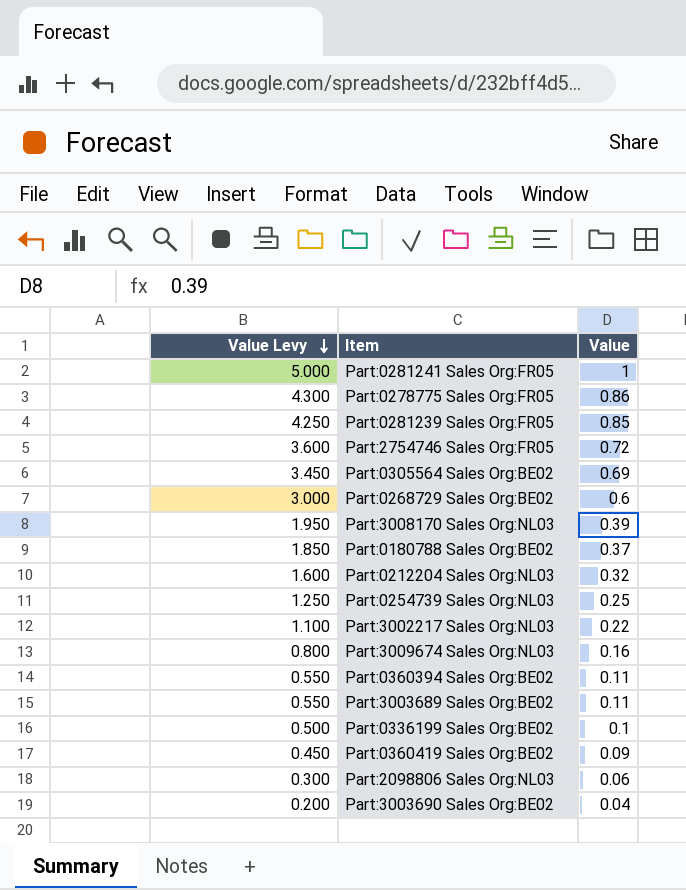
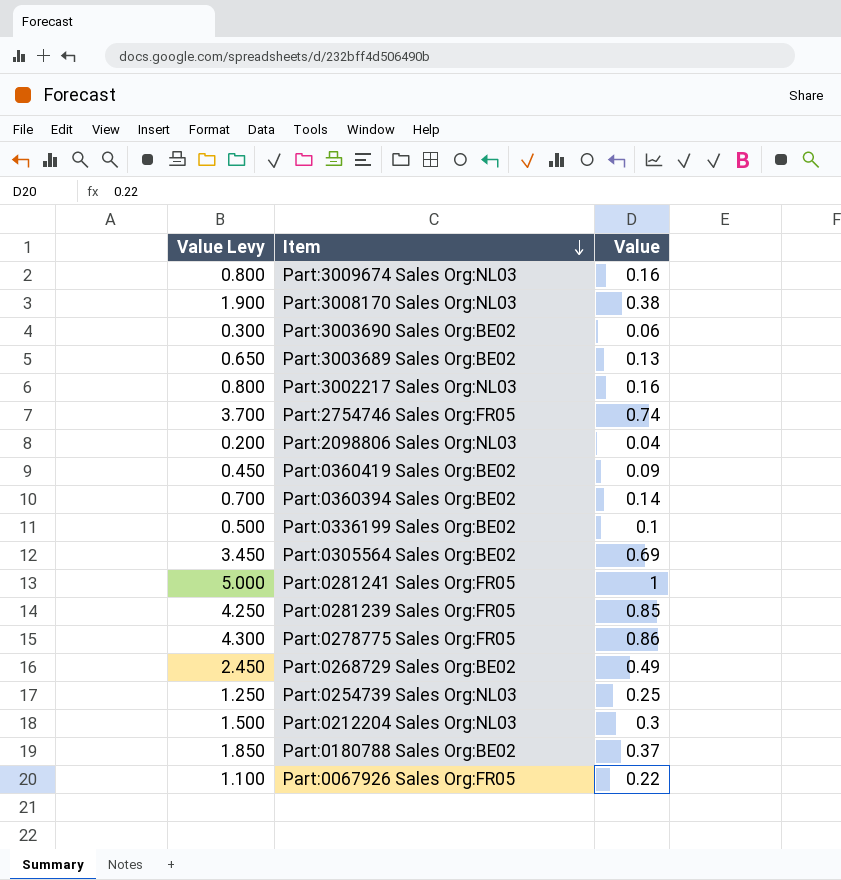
row order: Value Levy descending -> Item descending
Part:3008170 Sales Org:NL03 | Value Levy: 1.950 -> 1.900
Part:3008170 Sales Org:NL03 | Value: 0.39 -> 0.38
Part:3003690 Sales Org:BE02 | Value Levy: 0.200 -> 0.300
Part:3003690 Sales Org:BE02 | Value: 0.04 -> 0.06
Part:3003689 Sales Org:BE02 | Value Levy: 0.550 -> 0.650
Part:3003689 Sales Org:BE02 | Value: 0.11 -> 0.13
Part:3002217 Sales Org:NL03 | Value Levy: 1.100 -> 0.800
Part:3002217 Sales Org:NL03 | Value: 0.22 -> 0.16
Part:2754746 Sales Org:FR05 | Value Levy: 3.600 -> 3.700
Part:2754746 Sales Org:FR05 | Value: 0.72 -> 0.74
Part:2098806 Sales Org:NL03 | Value Levy: 0.300 -> 0.200
Part:2098806 Sales Org:NL03 | Value: 0.06 -> 0.04
Part:0360394 Sales Org:BE02 | Value Levy: 0.550 -> 0.700
Part:0360394 Sales Org:BE02 | Value: 0.11 -> 0.14
Part:0268729 Sales Org:BE02 | Value Levy: 3.000 -> 2.450
Part:0268729 Sales Org:BE02 | Value: 0.6 -> 0.49
Part:0212204 Sales Org:NL03 | Value Levy: 1.600 -> 1.500
Part:0212204 Sales Org:NL03 | Value: 0.32 -> 0.3
row Part:0067926 Sales Org:FR05: none -> 1.100 | 0.22

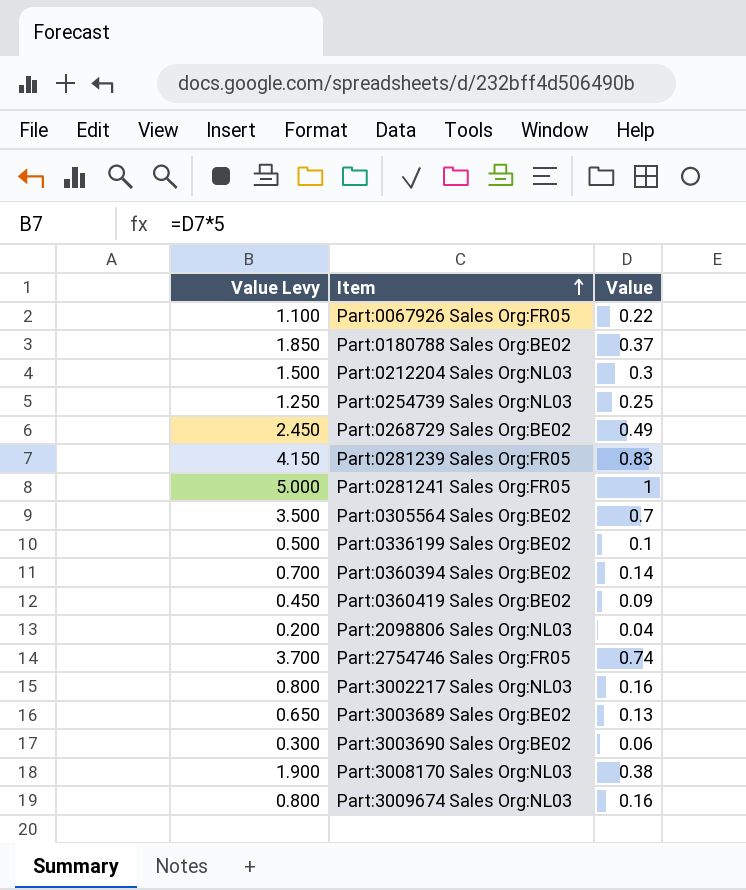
row order: Item descending -> Item ascending
row Part:0278775 Sales Org:FR05: 4.300 | 0.86 -> none
Part:0281239 Sales Org:FR05 | Value Levy: 4.250 -> 4.150
Part:0281239 Sales Org:FR05 | Value: 0.85 -> 0.83
Part:0305564 Sales Org:BE02 | Value Levy: 3.450 -> 3.500
Part:0305564 Sales Org:BE02 | Value: 0.69 -> 0.7

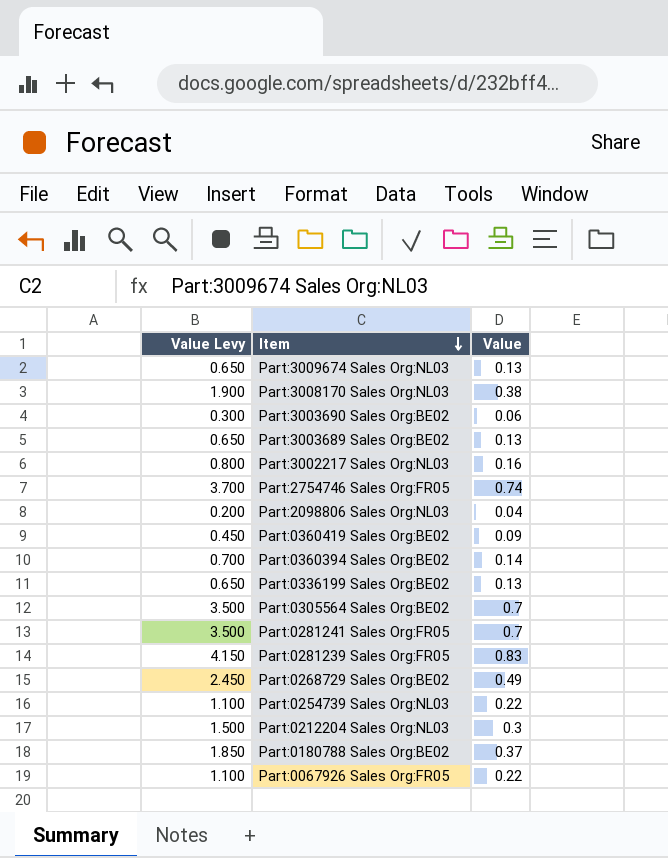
row order: Item ascending -> Item descending
Part:3009674 Sales Org:NL03 | Value Levy: 0.800 -> 0.650
Part:3009674 Sales Org:NL03 | Value: 0.16 -> 0.13
Part:0336199 Sales Org:BE02 | Value Levy: 0.500 -> 0.650
Part:0336199 Sales Org:BE02 | Value: 0.1 -> 0.13
Part:0281241 Sales Org:FR05 | Value Levy: 5.000 -> 3.500
Part:0281241 Sales Org:FR05 | Value: 1 -> 0.7
Part:0254739 Sales Org:NL03 | Value Levy: 1.250 -> 1.100
Part:0254739 Sales Org:NL03 | Value: 0.25 -> 0.22

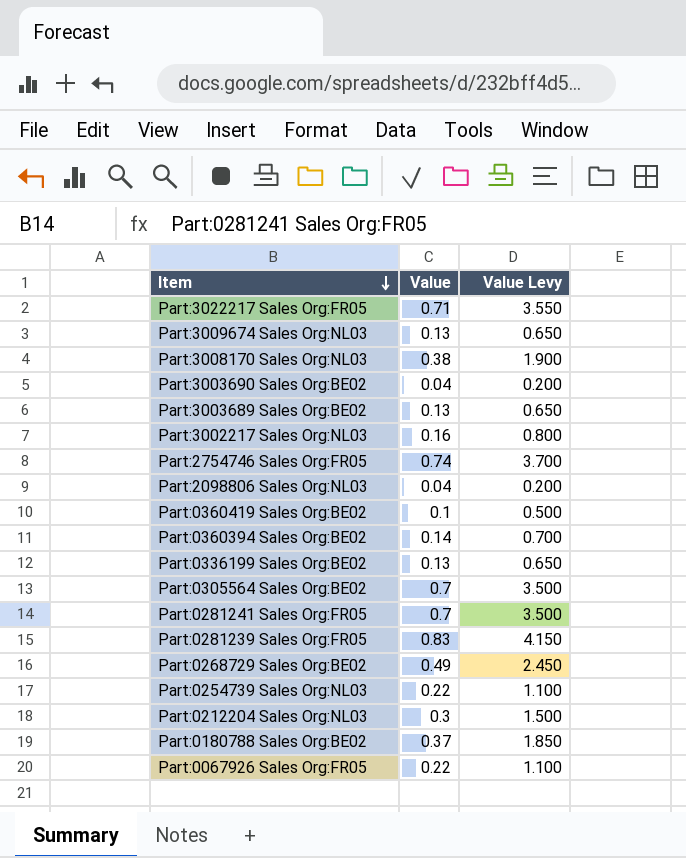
column Value Levy | position: 1 -> 3
row Part:3022217 Sales Org:FR05: none -> 0.71 | 3.550
Part:3003690 Sales Org:BE02 | Value: 0.06 -> 0.04
Part:3003690 Sales Org:BE02 | Value Levy: 0.300 -> 0.200
Part:0360419 Sales Org:BE02 | Value: 0.09 -> 0.1
Part:0360419 Sales Org:BE02 | Value Levy: 0.450 -> 0.500

